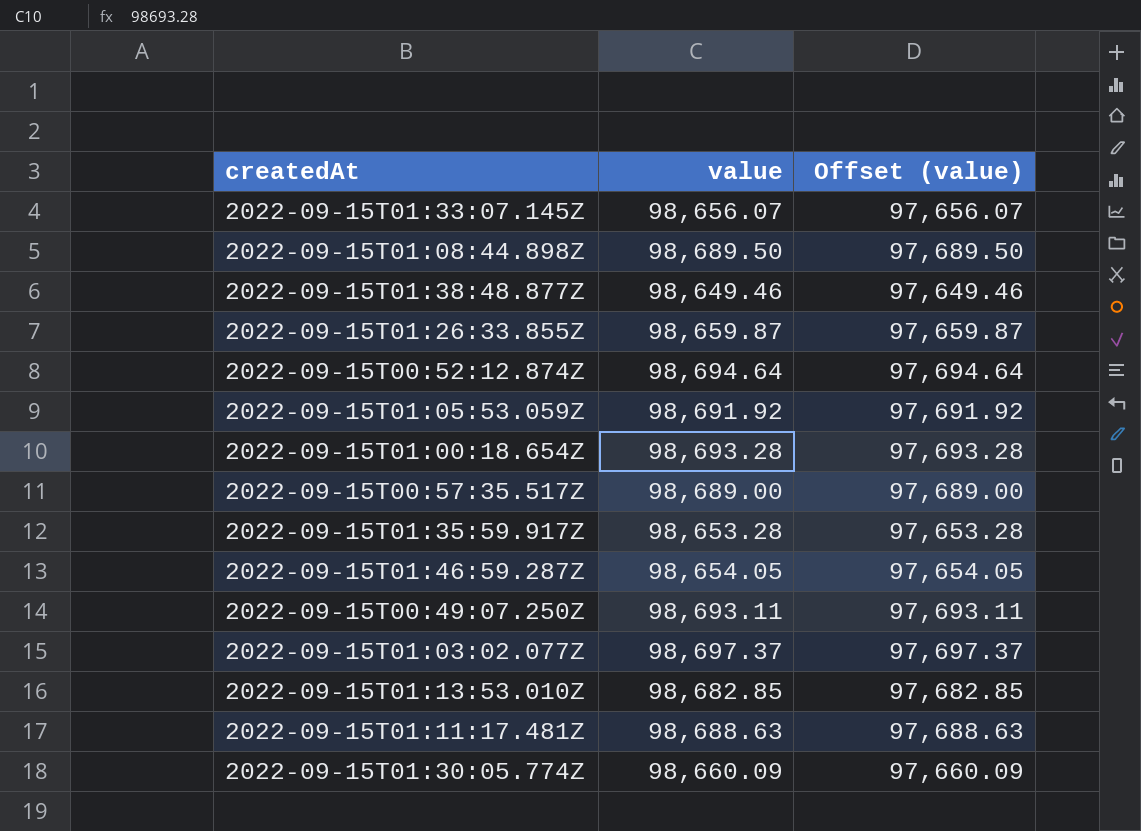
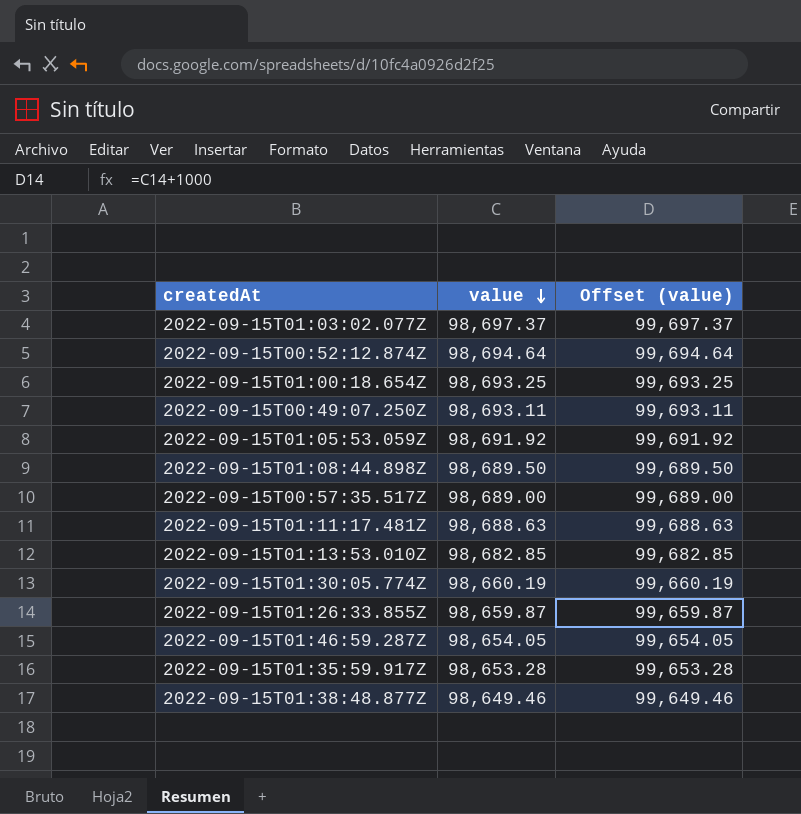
row order: none -> value descending
column Offset (value) | formula: [value] - 1000 -> [value] + 1000
row 2022-09-15T01:33:07.145Z: 98,656.07 | 97,656.07 -> none
2022-09-15T01:00:18.654Z | value: 98,693.28 -> 98,693.25
2022-09-15T01:30:05.774Z | value: 98,660.09 -> 98,660.19

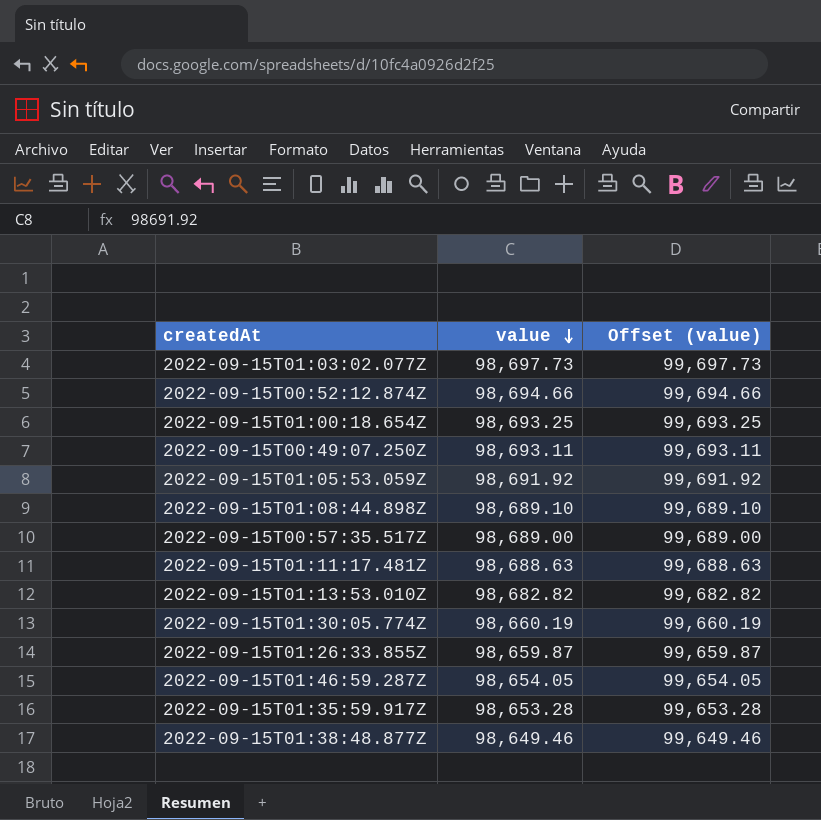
2022-09-15T01:03:02.077Z | value: 98,697.37 -> 98,697.73
2022-09-15T01:03:02.077Z | Offset (value): 99,697.37 -> 99,697.73
2022-09-15T00:52:12.874Z | value: 98,694.64 -> 98,694.66
2022-09-15T00:52:12.874Z | Offset (value): 99,694.64 -> 99,694.66
2022-09-15T01:08:44.898Z | value: 98,689.50 -> 98,689.10
2022-09-15T01:08:44.898Z | Offset (value): 99,689.50 -> 99,689.10
2022-09-15T01:13:53.010Z | value: 98,682.85 -> 98,682.82
2022-09-15T01:13:53.010Z | Offset (value): 99,682.85 -> 99,682.82

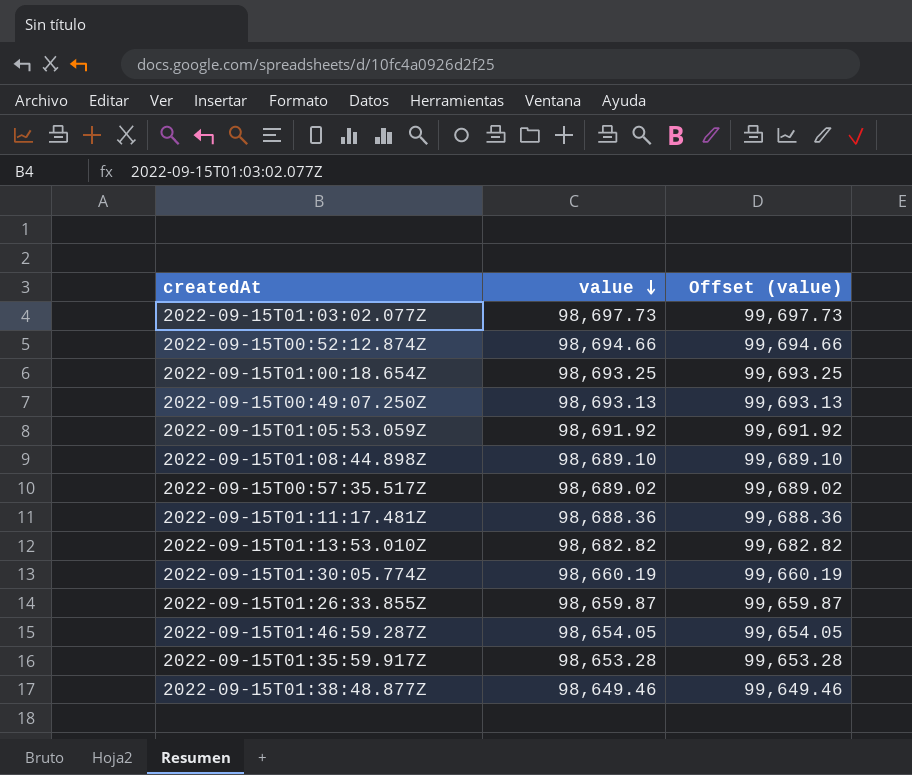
2022-09-15T00:49:07.250Z | value: 98,693.11 -> 98,693.13
2022-09-15T00:49:07.250Z | Offset (value): 99,693.11 -> 99,693.13
2022-09-15T00:57:35.517Z | value: 98,689.00 -> 98,689.02
2022-09-15T00:57:35.517Z | Offset (value): 99,689.00 -> 99,689.02
2022-09-15T01:11:17.481Z | value: 98,688.63 -> 98,688.36
2022-09-15T01:11:17.481Z | Offset (value): 99,688.63 -> 99,688.36

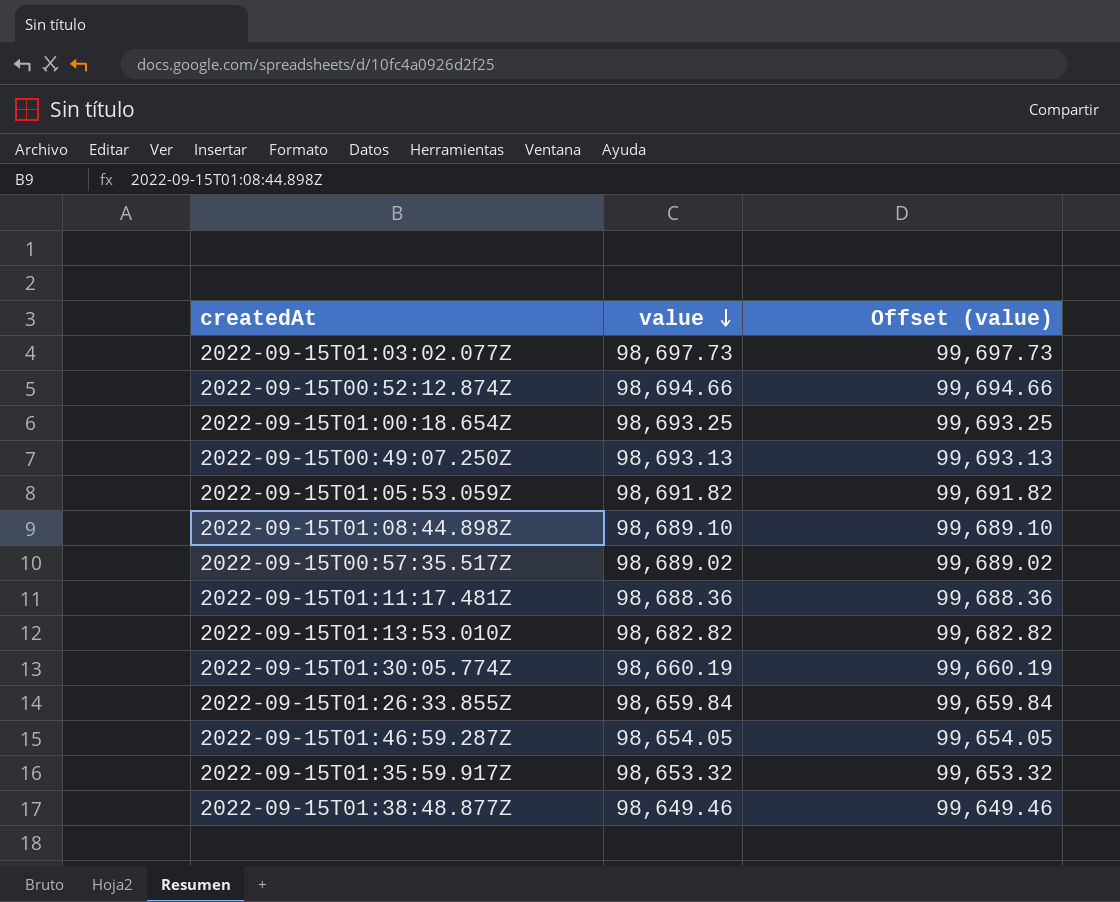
2022-09-15T01:05:53.059Z | value: 98,691.92 -> 98,691.82
2022-09-15T01:05:53.059Z | Offset (value): 99,691.92 -> 99,691.82
2022-09-15T01:26:33.855Z | value: 98,659.87 -> 98,659.84
2022-09-15T01:26:33.855Z | Offset (value): 99,659.87 -> 99,659.84
2022-09-15T01:35:59.917Z | value: 98,653.28 -> 98,653.32
2022-09-15T01:35:59.917Z | Offset (value): 99,653.28 -> 99,653.32

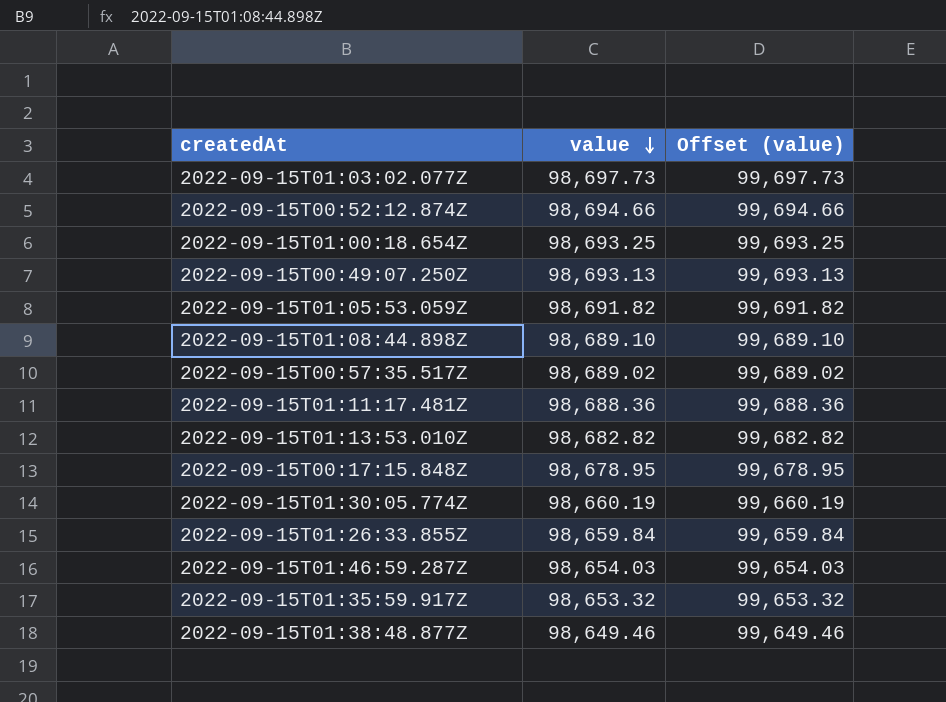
row 2022-09-15T00:17:15.848Z: none -> 98,678.95 | 99,678.95
2022-09-15T01:46:59.287Z | value: 98,654.05 -> 98,654.03
2022-09-15T01:46:59.287Z | Offset (value): 99,654.05 -> 99,654.03

